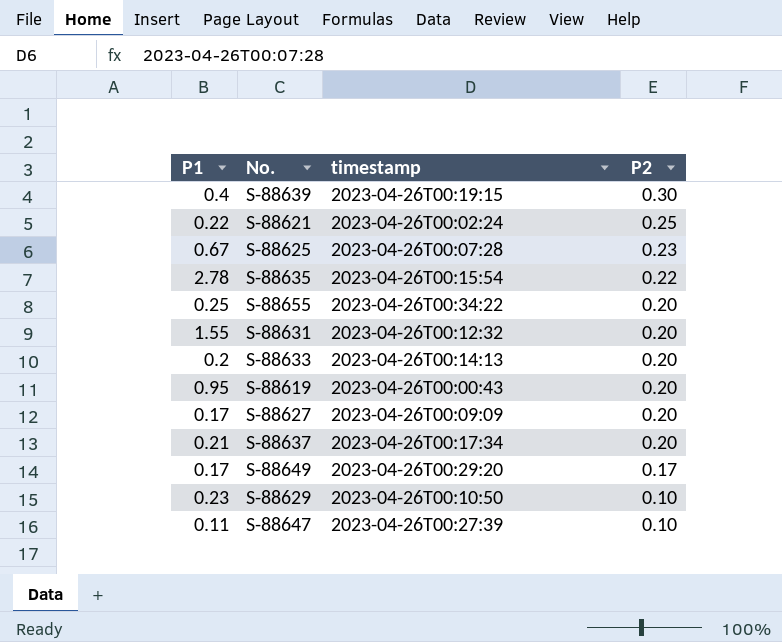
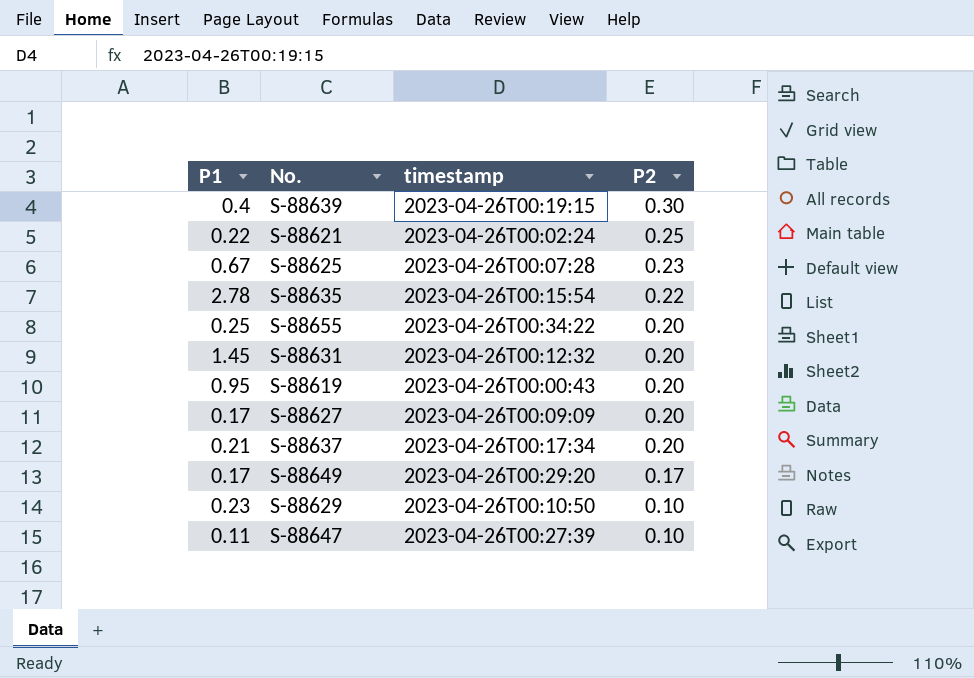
row S-88633: 0.2 | 2023-04-26T00:14:13 | 0.20 -> none
S-88631 | P1: 1.55 -> 1.45

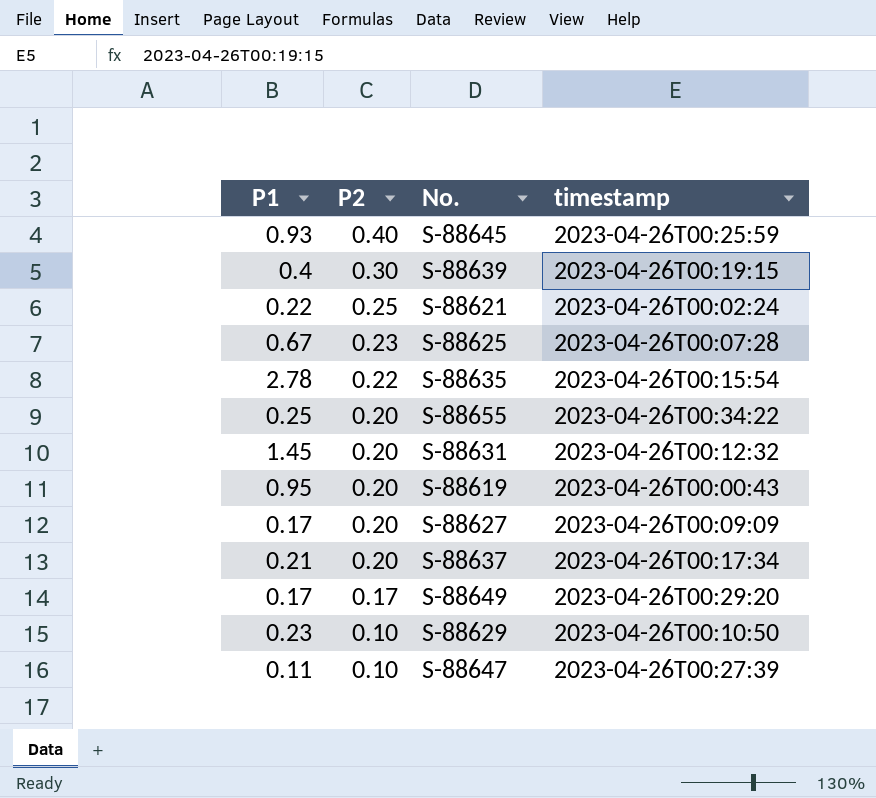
column P2 | position: 4 -> 2
row S-88645: none -> 0.93 | 0.40 | 2023-04-26T00:25:59

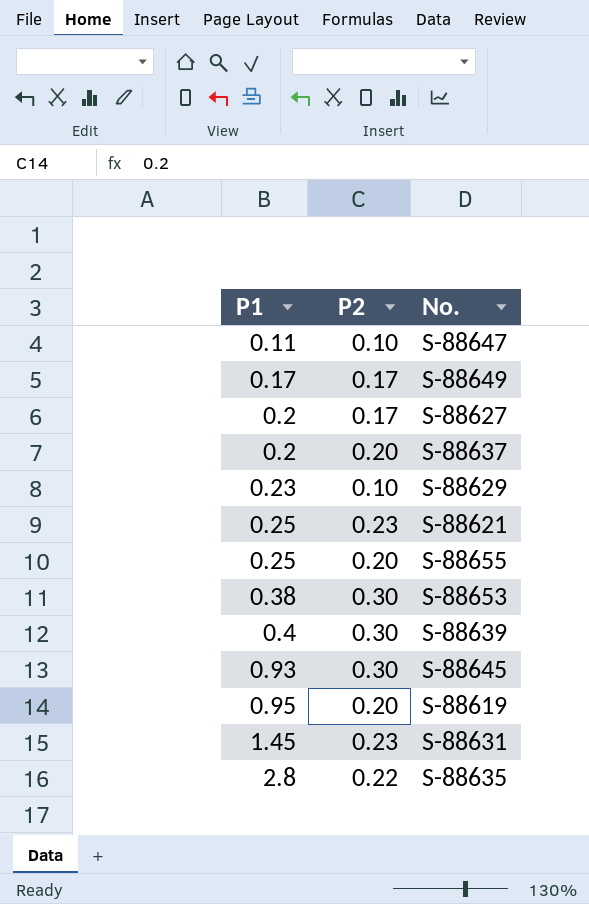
row order: P2 descending -> P1 ascending
column timestamp | position: 4 -> none
row S-88625: 0.67 | 0.23 | 2023-04-26T00:07:28 -> none
S-88627 | P1: 0.17 -> 0.2
S-88627 | P2: 0.20 -> 0.17
S-88637 | P1: 0.21 -> 0.2
S-88621 | P1: 0.22 -> 0.25
S-88621 | P2: 0.25 -> 0.23
row S-88653: none -> 0.38 | 0.30
S-88645 | P2: 0.40 -> 0.30
S-88631 | P2: 0.20 -> 0.23
S-88635 | P1: 2.78 -> 2.8

